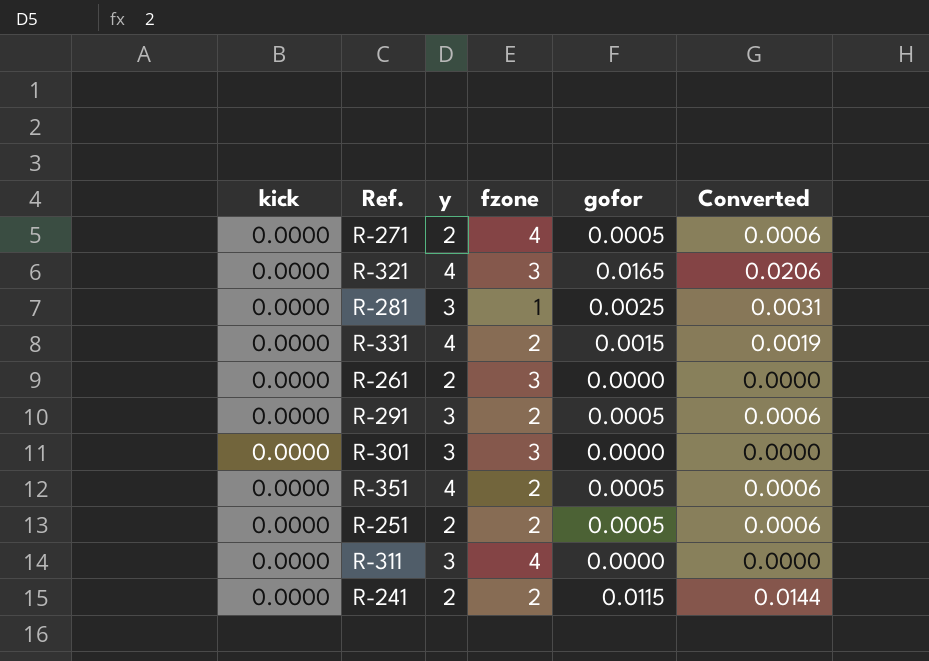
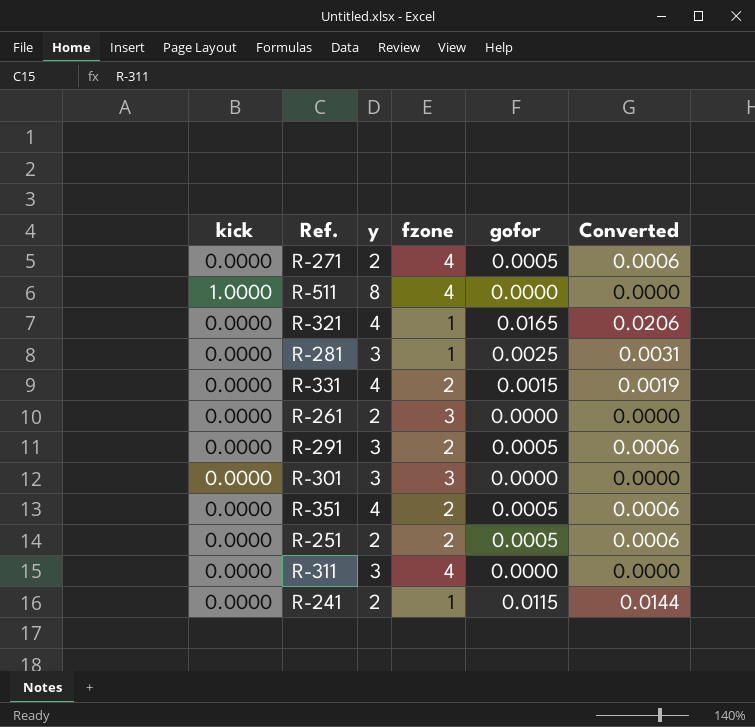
row R-511: none -> 1.0000 | 8 | 4 | 0.0000 | 0.0000
R-321 | fzone: 3 -> 1
R-241 | fzone: 2 -> 1

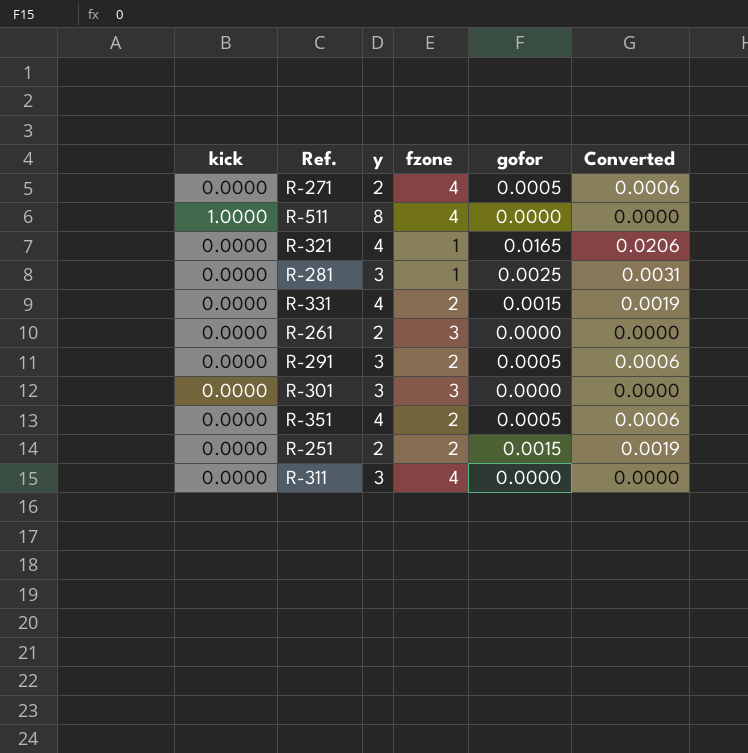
row R-241: 0.0000 | 2 | 1 | 0.0115 | 0.0144 -> none
R-251 | gofor: 0.0005 -> 0.0015
R-251 | Converted: 0.0006 -> 0.0019

